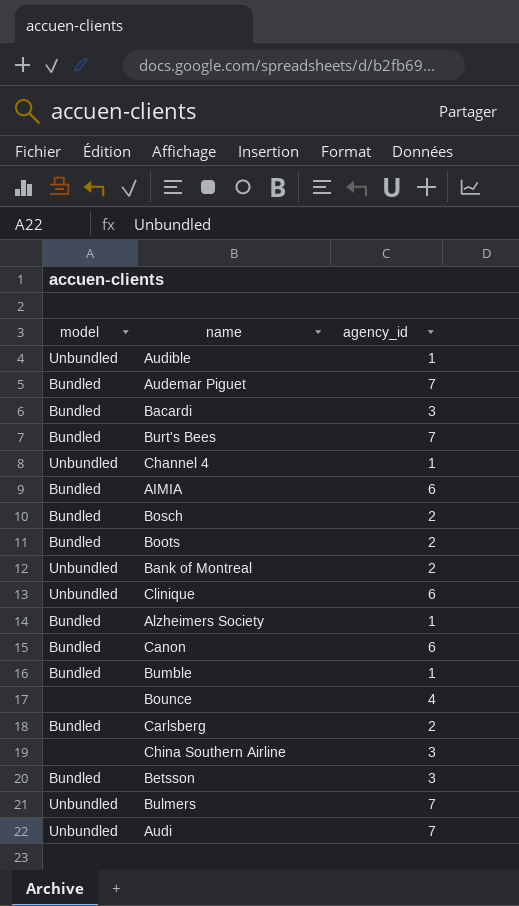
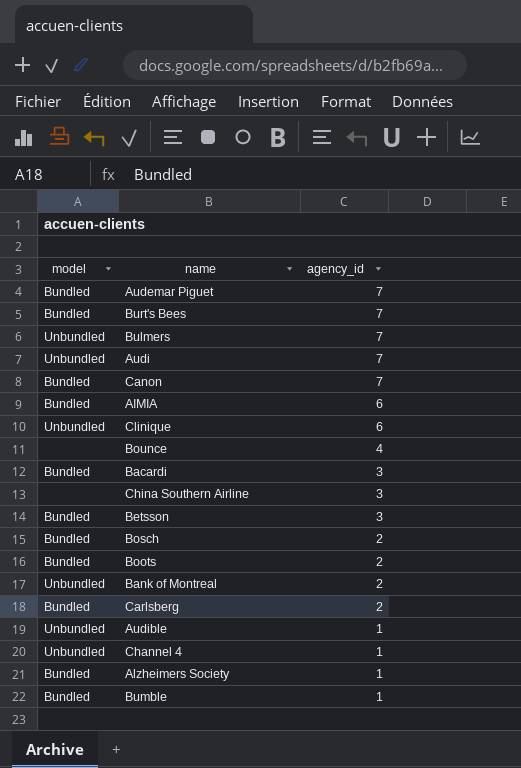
row order: none -> agency_id descending
Canon | agency_id: 6 -> 7

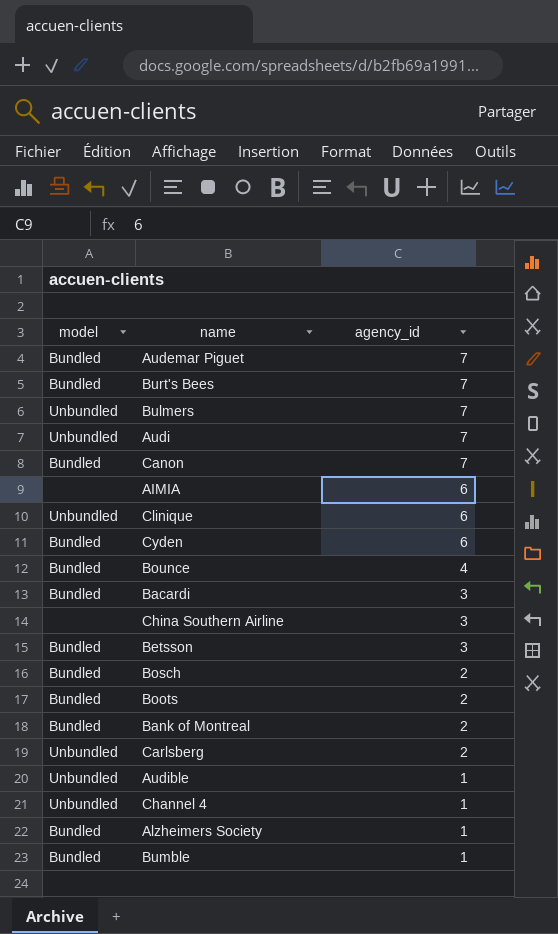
AIMIA | model: Bundled -> none
row Cyden: none -> Bundled | 6
Bounce | model: none -> Bundled
Bank of Montreal | model: Unbundled -> Bundled
Carlsberg | model: Bundled -> Unbundled

